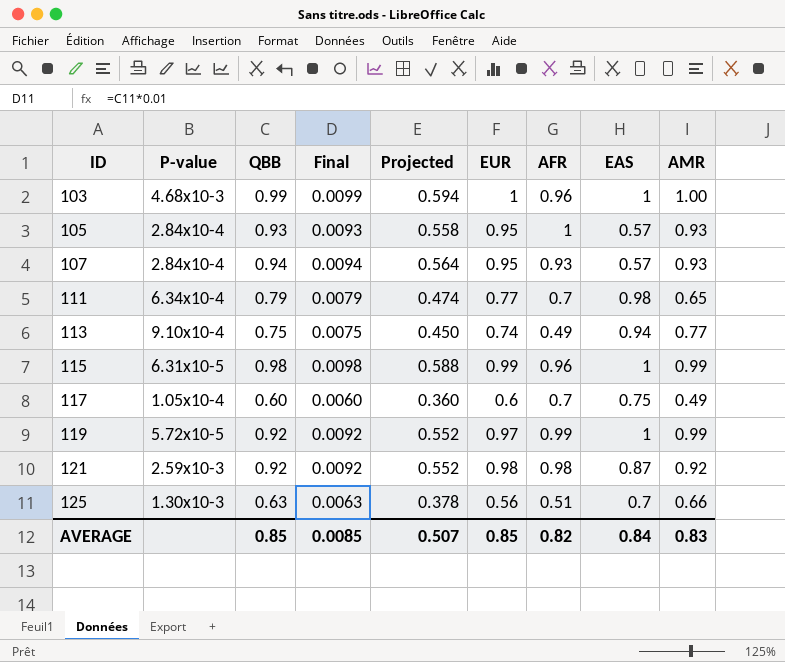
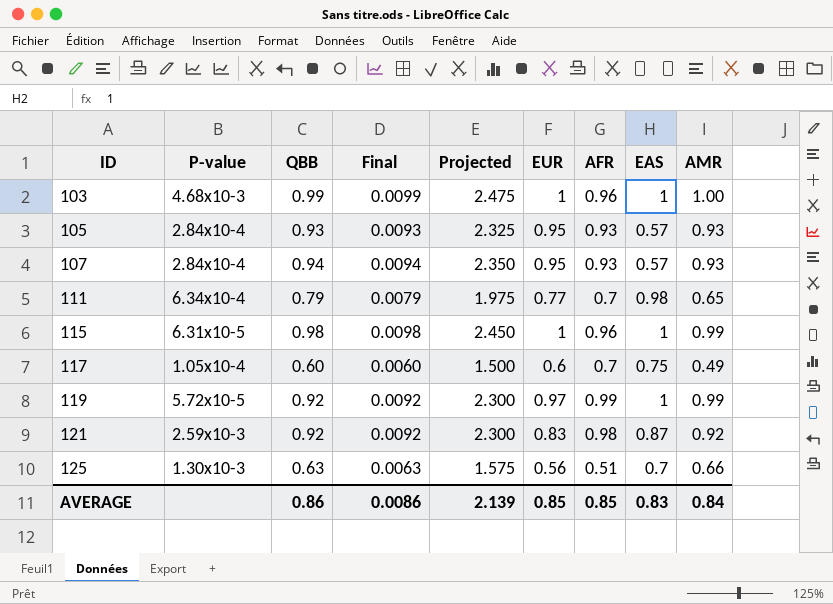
column Projected | formula: [QBB] * 0.6 -> [QBB] * 2.5
row 113: 9.10x10-4 | 0.75 | 0.0075 | 0.450 | 0.74 | 0.49 | 0.94 | 0.77 -> none
105 | AFR: 1 -> 0.93
115 | EUR: 0.99 -> 1
121 | EUR: 0.98 -> 0.83
AVERAGE | QBB: 0.85 -> 0.86
AVERAGE | Final: 0.0085 -> 0.0086
AVERAGE | Projected: 0.507 -> 2.139
AVERAGE | AFR: 0.82 -> 0.85
AVERAGE | EAS: 0.84 -> 0.83
AVERAGE | AMR: 0.83 -> 0.84

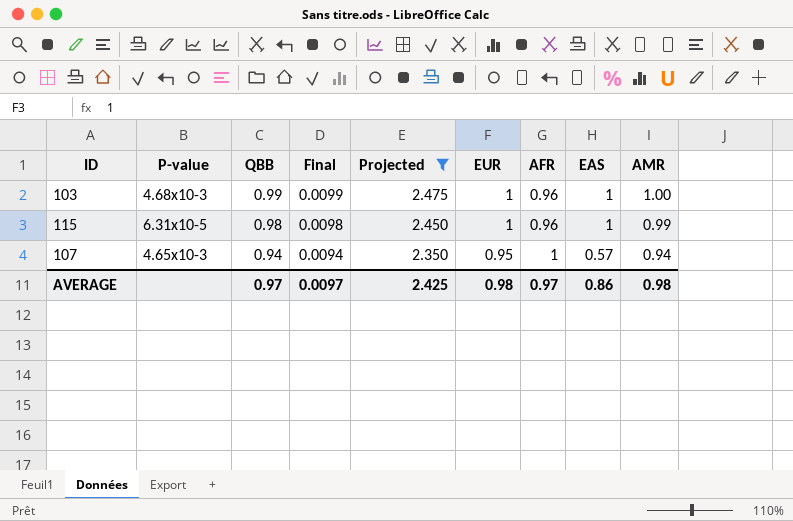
filter: none -> Projected >= 2.350
row order: ID ascending -> QBB descending
107 | P-value: 2.84x10-4 -> 4.65x10-3
107 | AFR: 0.93 -> 1
107 | AMR: 0.93 -> 0.94
AVERAGE | QBB: 0.86 -> 0.97
AVERAGE | Final: 0.0086 -> 0.0097
AVERAGE | Projected: 2.139 -> 2.425
AVERAGE | EUR: 0.85 -> 0.98
AVERAGE | AFR: 0.85 -> 0.97
AVERAGE | EAS: 0.83 -> 0.86
AVERAGE | AMR: 0.84 -> 0.98

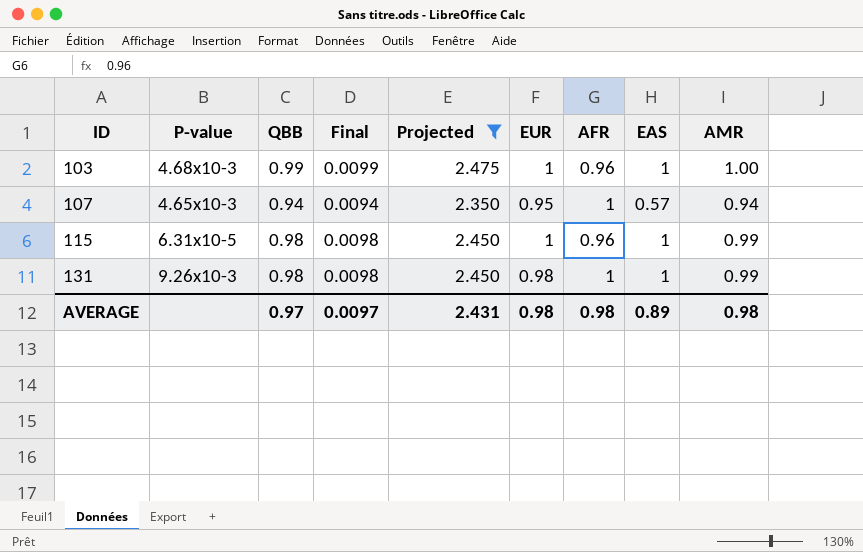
row order: QBB descending -> ID ascending
row 131: none -> 9.26x10-3 | 0.98 | 0.0098 | 2.450 | 0.98 | 1 | 1 | 0.99
AVERAGE | Projected: 2.425 -> 2.431
AVERAGE | AFR: 0.97 -> 0.98
AVERAGE | EAS: 0.86 -> 0.89

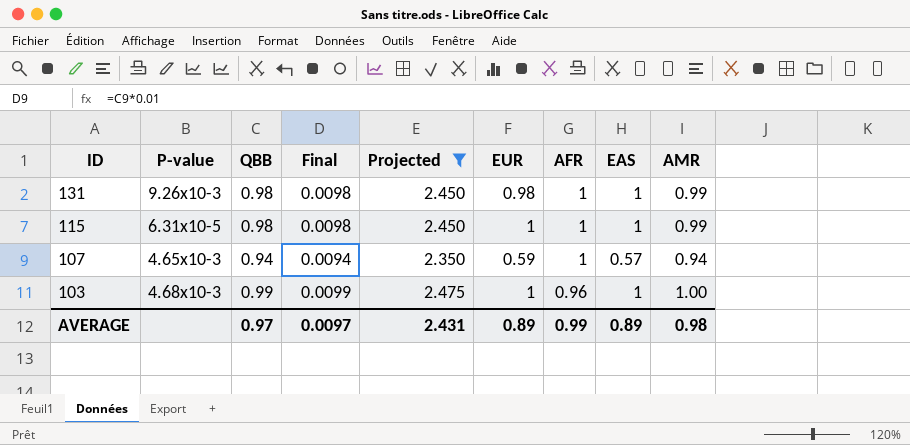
row order: ID ascending -> ID descending
115 | AFR: 0.96 -> 1
107 | EUR: 0.95 -> 0.59
AVERAGE | EUR: 0.98 -> 0.89
AVERAGE | AFR: 0.98 -> 0.99

